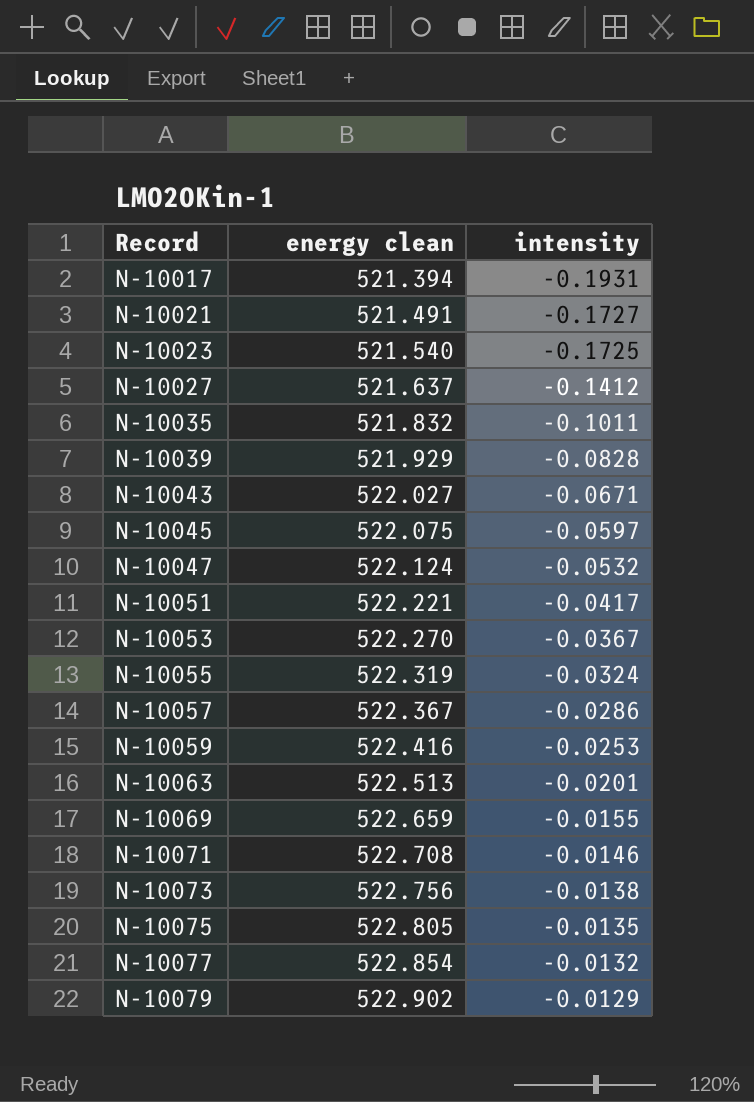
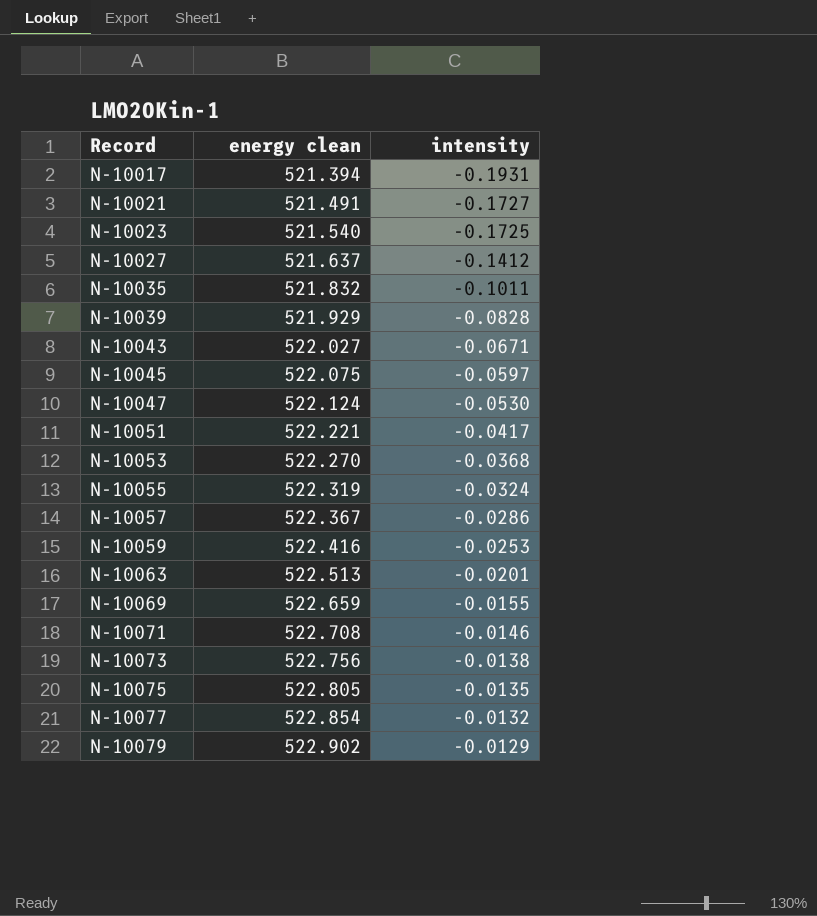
N-10047 | intensity: -0.0532 -> -0.0530
N-10053 | intensity: -0.0367 -> -0.0368

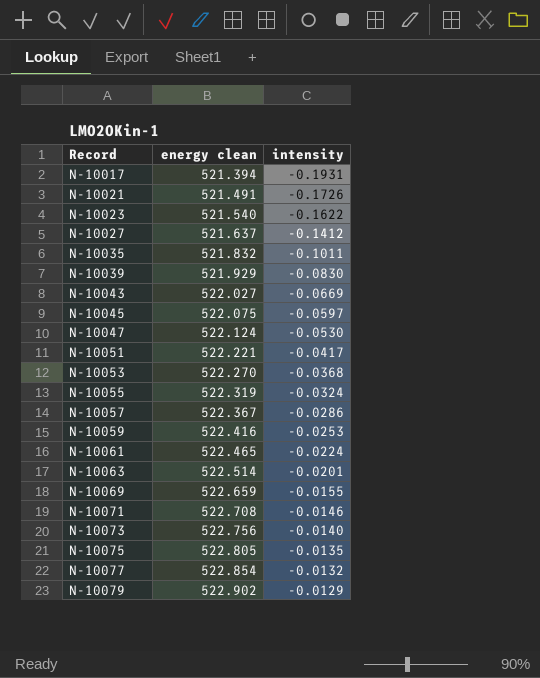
N-10021 | intensity: -0.1727 -> -0.1726
N-10023 | intensity: -0.1725 -> -0.1622
N-10039 | intensity: -0.0828 -> -0.0830
N-10043 | intensity: -0.0671 -> -0.0669
row N-10061: none -> 522.465 | -0.0224
N-10063 | energy clean: 522.513 -> 522.514
N-10073 | intensity: -0.0138 -> -0.0140

